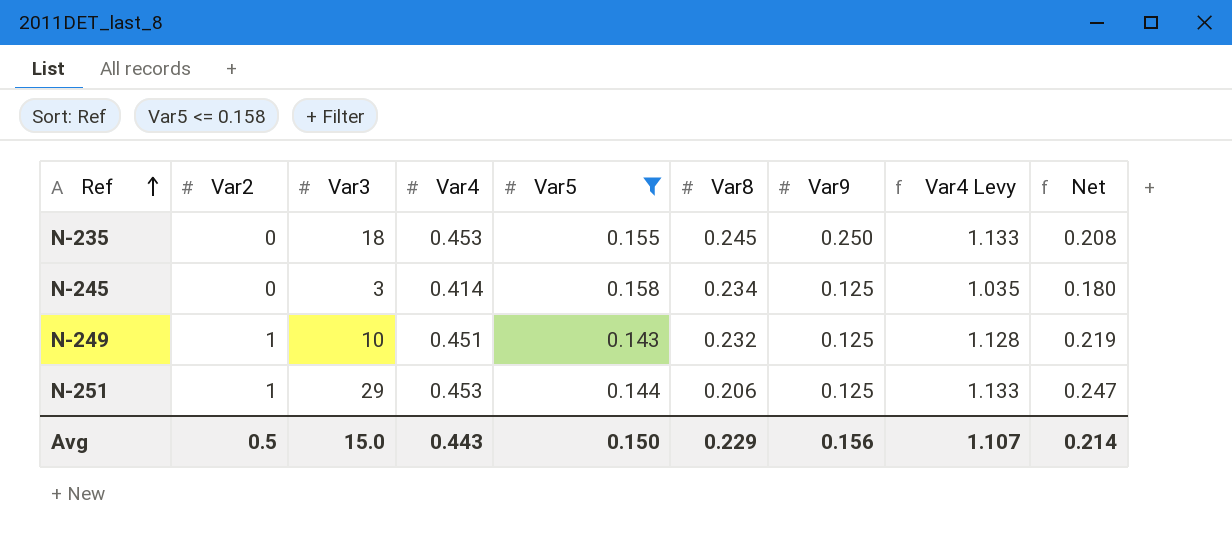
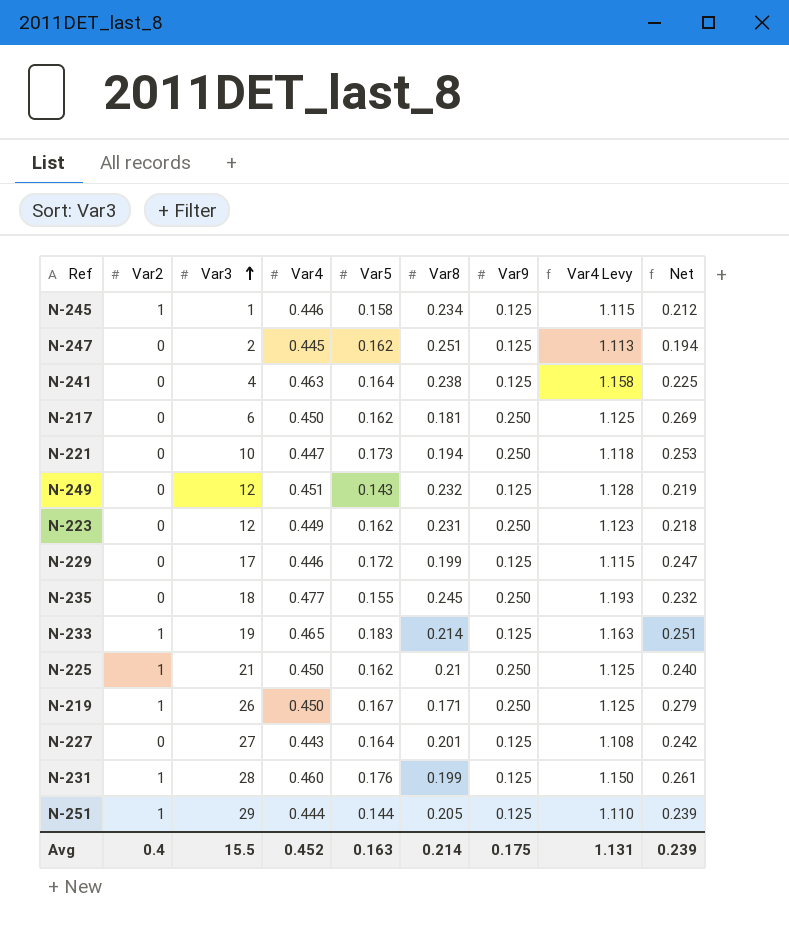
filter: Var5 <= 0.158 -> none
row order: Ref ascending -> Var3 ascending
N-245 | Var2: 0 -> 1
N-245 | Var3: 3 -> 1
N-245 | Var4: 0.414 -> 0.446
N-245 | Var4 Levy: 1.035 -> 1.115
N-245 | Net: 0.180 -> 0.212
N-249 | Var2: 1 -> 0
N-249 | Var3: 10 -> 12
N-235 | Var4: 0.453 -> 0.477
N-235 | Var4 Levy: 1.133 -> 1.193
N-235 | Net: 0.208 -> 0.232
N-251 | Var4: 0.453 -> 0.444
N-251 | Var8: 0.206 -> 0.205
N-251 | Var4 Levy: 1.133 -> 1.110
N-251 | Net: 0.247 -> 0.239
Avg | Var2: 0.5 -> 0.4
Avg | Var3: 15.0 -> 15.5
Avg | Var4: 0.443 -> 0.452
Avg | Var5: 0.150 -> 0.163
Avg | Var8: 0.229 -> 0.214
Avg | Var9: 0.156 -> 0.175
Avg | Var4 Levy: 1.107 -> 1.131
Avg | Net: 0.214 -> 0.239

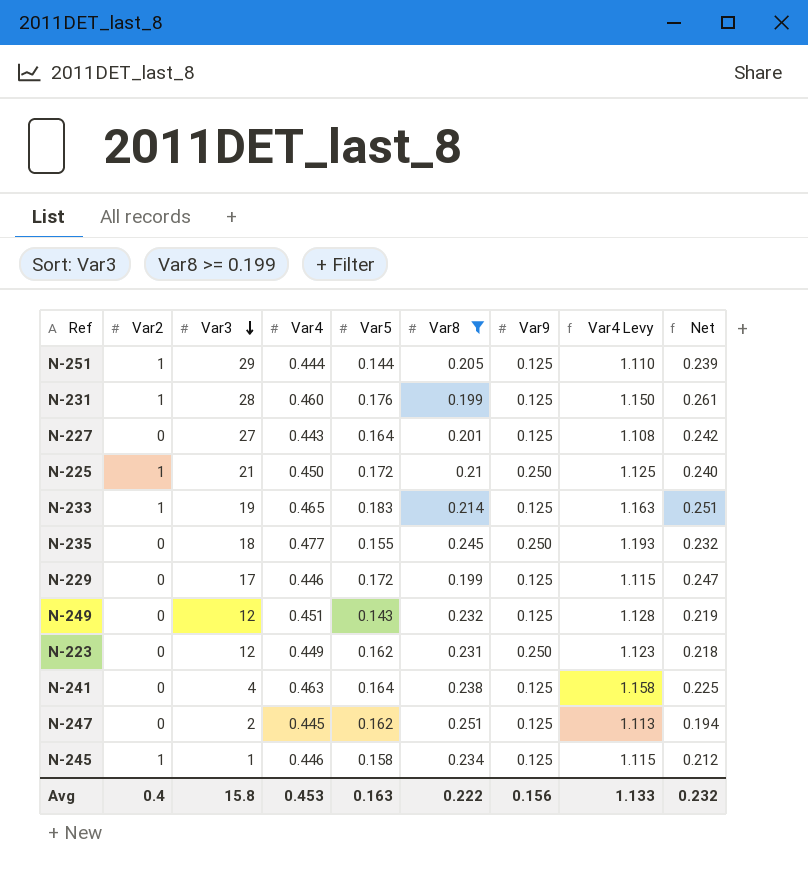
filter: none -> Var8 >= 0.199
row order: Var3 ascending -> Var3 descending
N-225 | Var5: 0.162 -> 0.172
Avg | Var3: 15.5 -> 15.8
Avg | Var4: 0.452 -> 0.453
Avg | Var8: 0.214 -> 0.222
Avg | Var9: 0.175 -> 0.156
Avg | Var4 Levy: 1.131 -> 1.133
Avg | Net: 0.239 -> 0.232

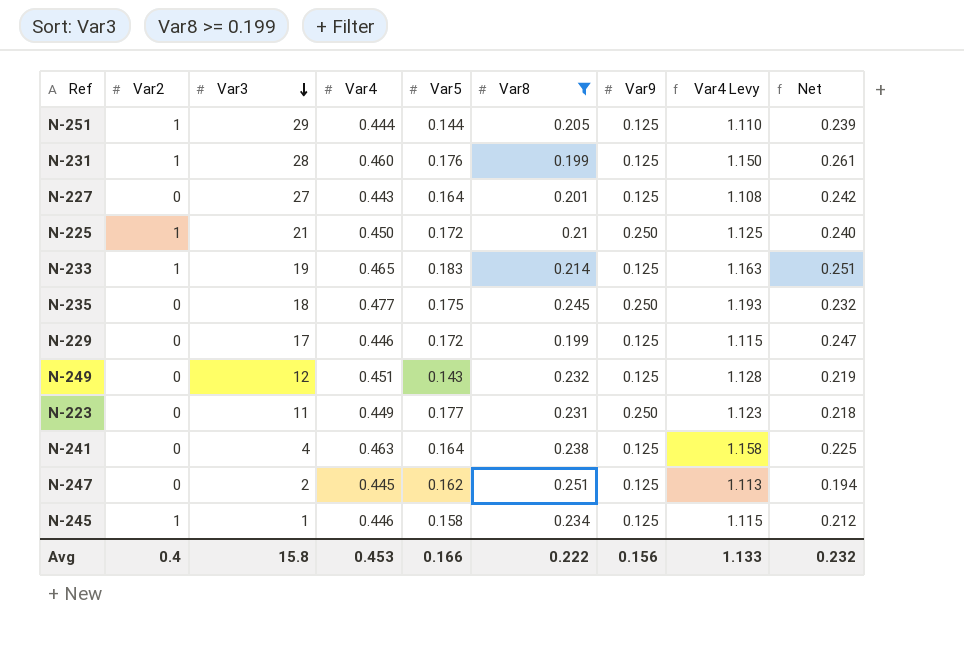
N-235 | Var5: 0.155 -> 0.175
N-223 | Var3: 12 -> 11
N-223 | Var5: 0.162 -> 0.177
Avg | Var5: 0.163 -> 0.166

